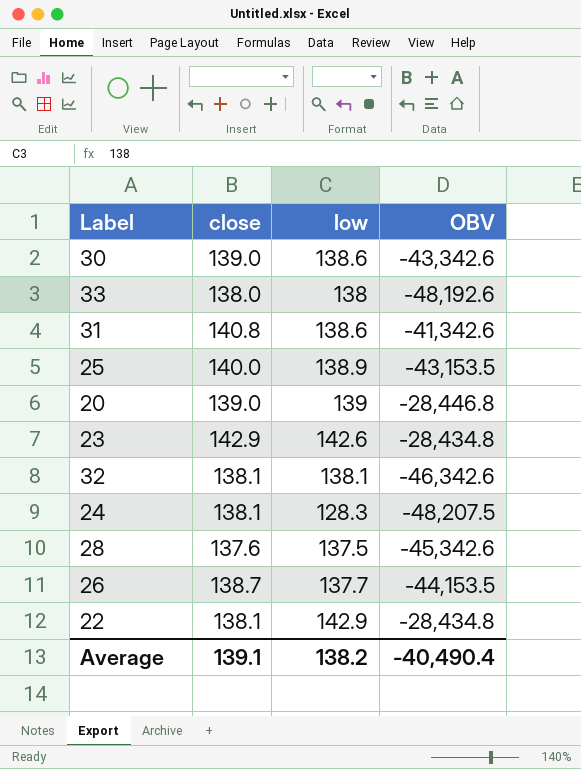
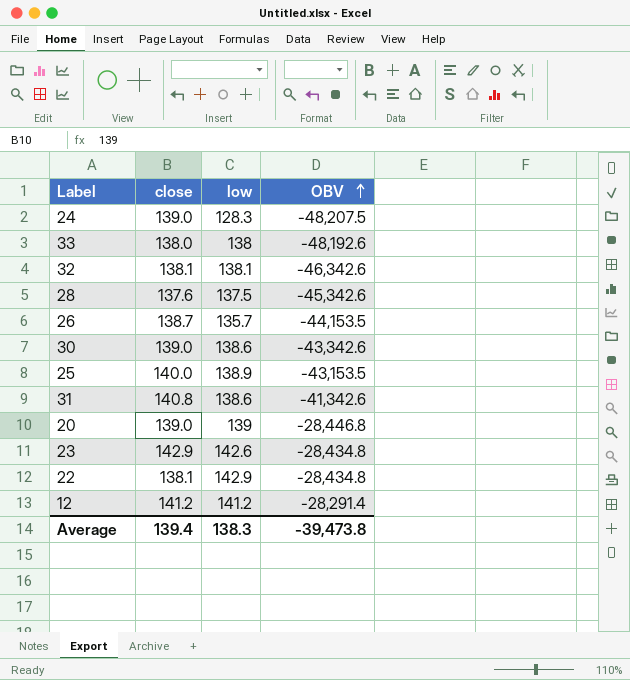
row order: none -> OBV ascending
24 | close: 138.1 -> 139.0
26 | low: 137.7 -> 135.7
row 12: none -> 141.2 | 141.2 | -28,291.4
Average | close: 139.1 -> 139.4
Average | low: 138.2 -> 138.3
Average | OBV: -40,490.4 -> -39,473.8

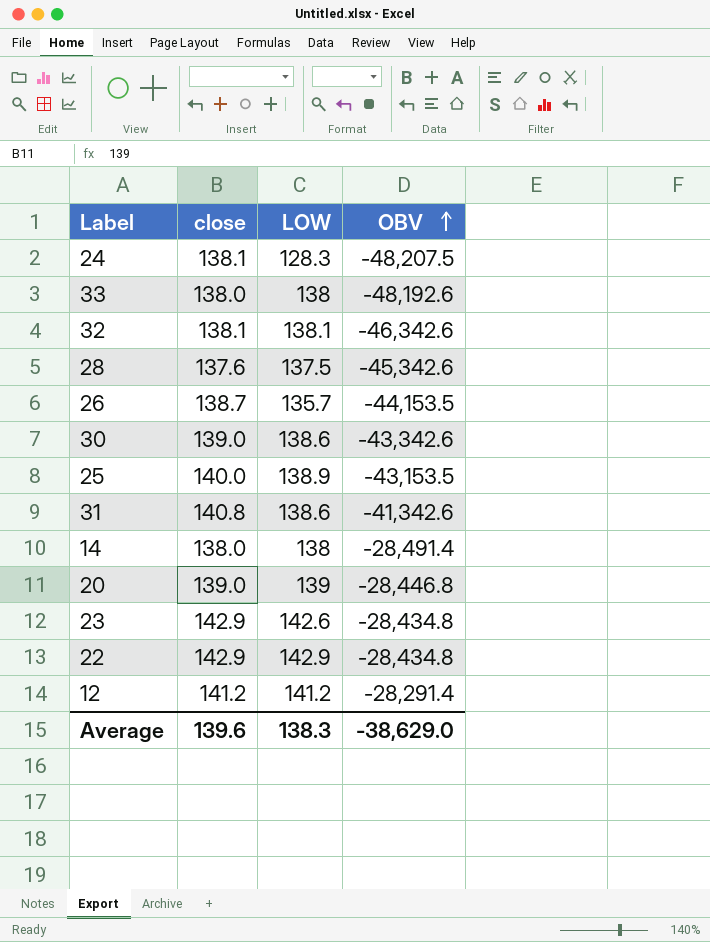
column name: low -> LOW
24 | close: 139.0 -> 138.1
row 14: none -> 138.0 | 138 | -28,491.4
22 | close: 138.1 -> 142.9
Average | close: 139.4 -> 139.6
Average | OBV: -39,473.8 -> -38,629.0

